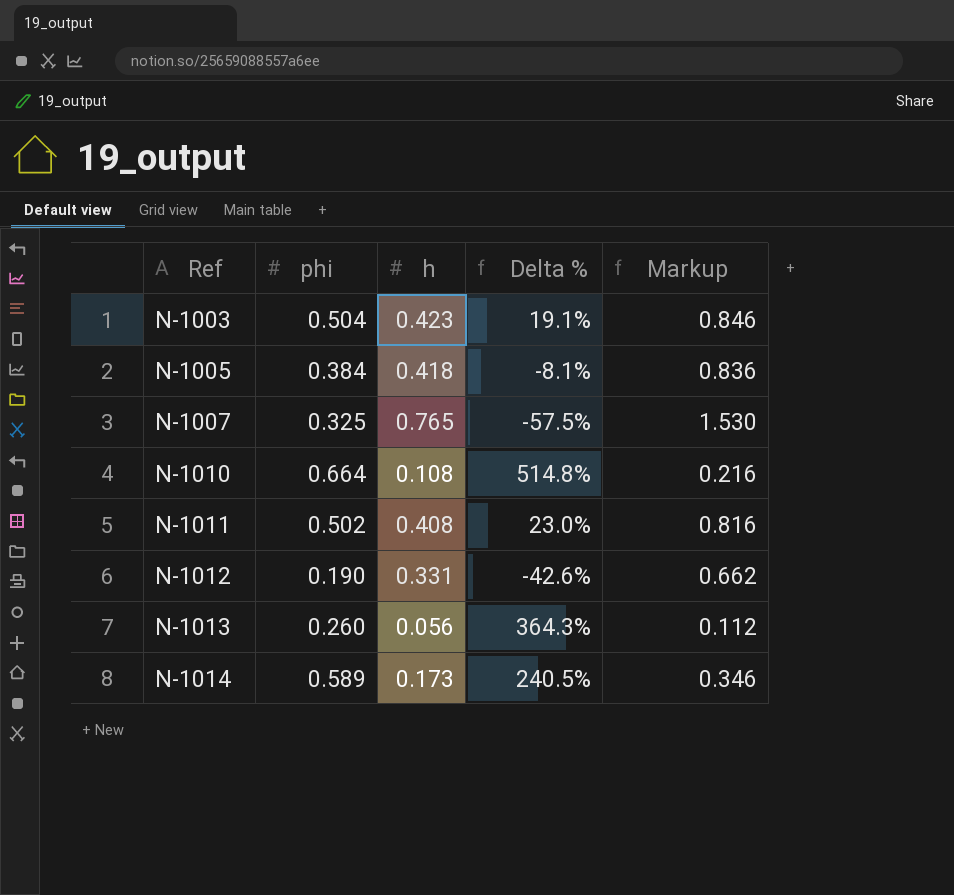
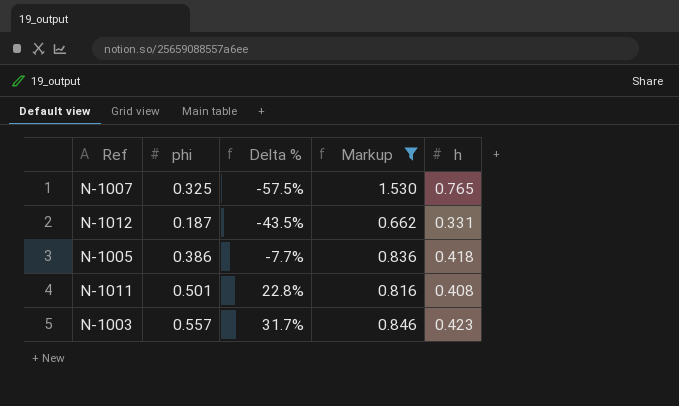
filter: none -> Markup >= 0.662
row order: Ref ascending -> Delta % ascending
column h | position: 3 -> 5
N-1012 | phi: 0.190 -> 0.187
N-1012 | Delta %: -42.6% -> -43.5%
N-1005 | phi: 0.384 -> 0.386
N-1005 | Delta %: -8.1% -> -7.7%
N-1011 | phi: 0.502 -> 0.501
N-1011 | Delta %: 23.0% -> 22.8%
N-1003 | phi: 0.504 -> 0.557
N-1003 | Delta %: 19.1% -> 31.7%

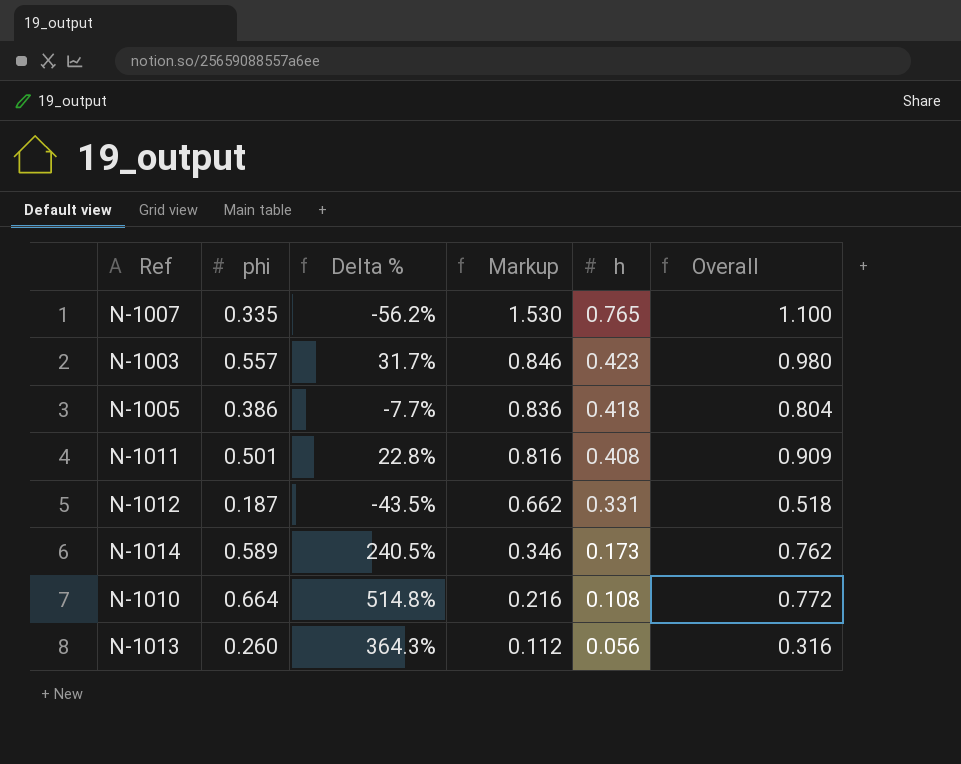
filter: Markup >= 0.662 -> none
row order: Delta % ascending -> Markup descending
column Overall | formula: none -> [phi] + [h]
N-1007 | phi: 0.325 -> 0.335
N-1007 | Delta %: -57.5% -> -56.2%

